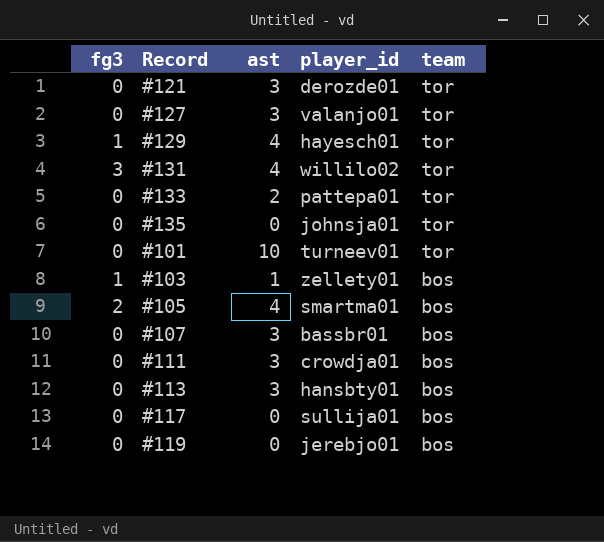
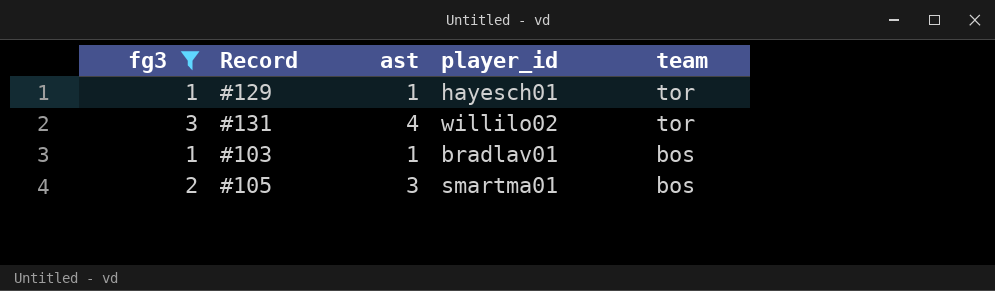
filter: none -> fg3 != 0
#129 | ast: 4 -> 1
#103 | player_id: zellety01 -> bradlav01
#105 | ast: 4 -> 3

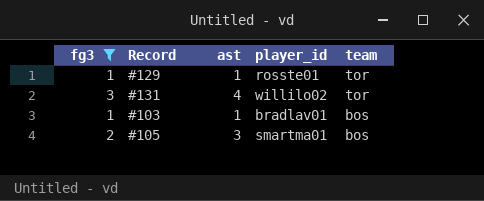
#129 | player_id: hayesch01 -> rosste01

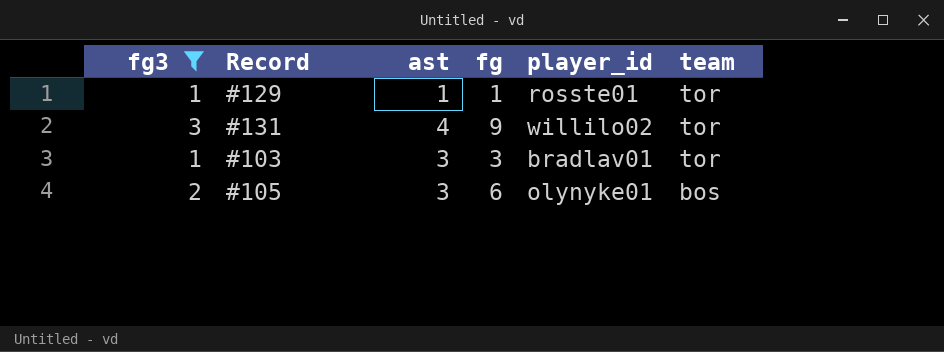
column fg | position: none -> 4
#103 | ast: 1 -> 3
#103 | team: bos -> tor
#105 | player_id: smartma01 -> olynyke01

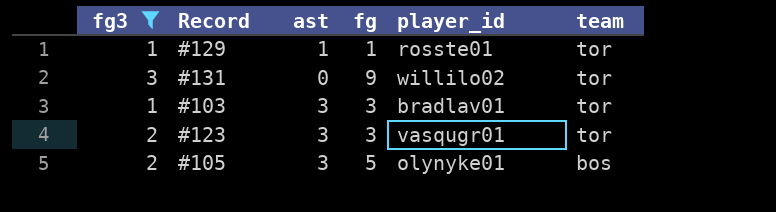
#131 | ast: 4 -> 0
row #123: none -> 2 | 3 | 3 | vasqugr01 | tor
#105 | fg: 6 -> 5

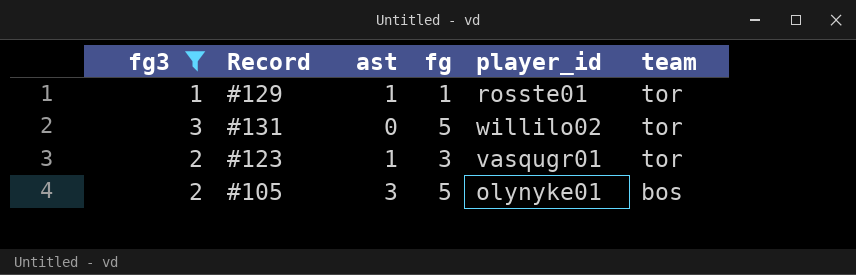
row #103: 1 | 3 | 3 | bradlav01 | tor -> none
#131 | fg: 9 -> 5
#123 | ast: 3 -> 1

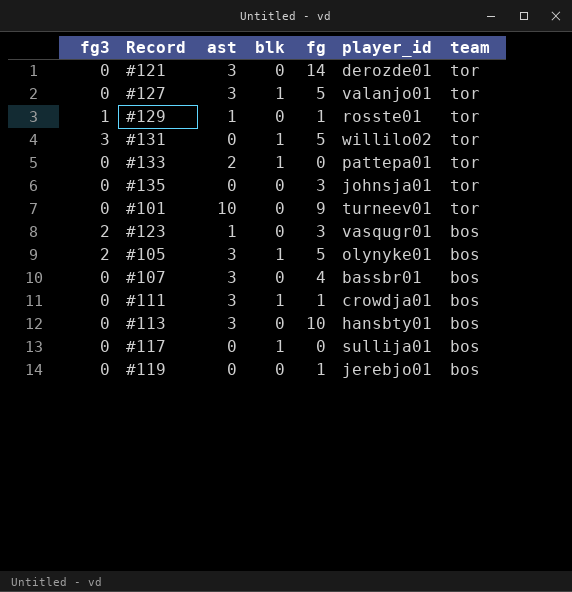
filter: fg3 != 0 -> none
column blk | position: none -> 4
#123 | team: tor -> bos

